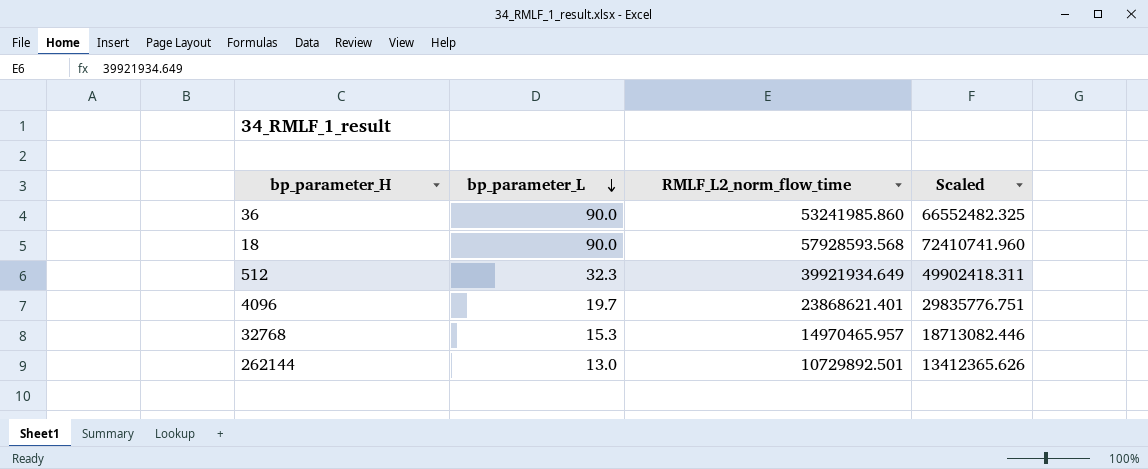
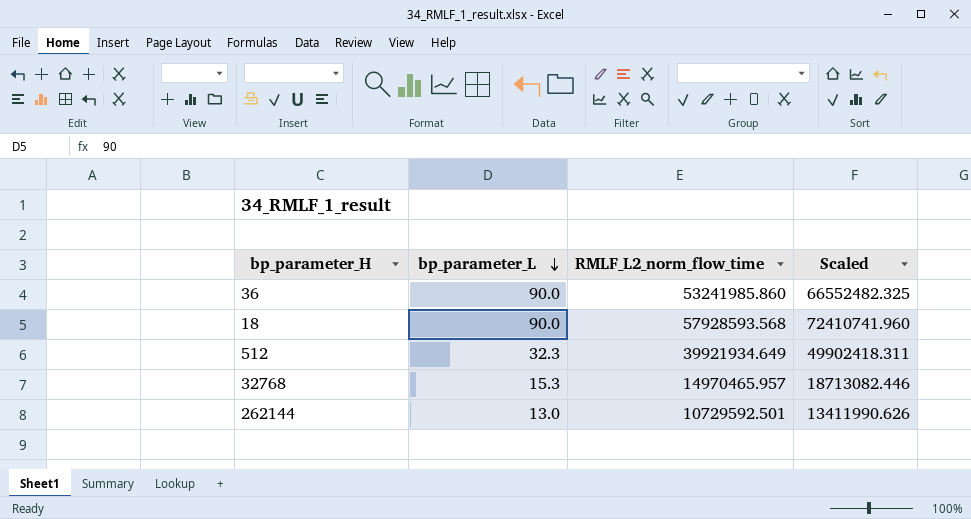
row 4096: 19.7 | 23868621.401 | 29835776.751 -> none
262144 | RMLF_L2_norm_flow_time: 10729892.501 -> 10729592.501
262144 | Scaled: 13412365.626 -> 13411990.626

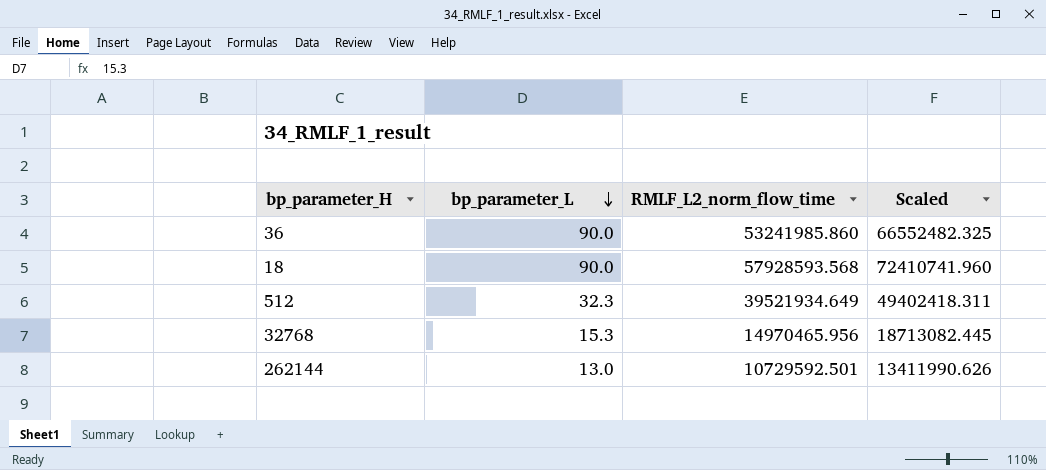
512 | RMLF_L2_norm_flow_time: 39921934.649 -> 39521934.649
512 | Scaled: 49902418.311 -> 49402418.311
32768 | RMLF_L2_norm_flow_time: 14970465.957 -> 14970465.956
32768 | Scaled: 18713082.446 -> 18713082.445

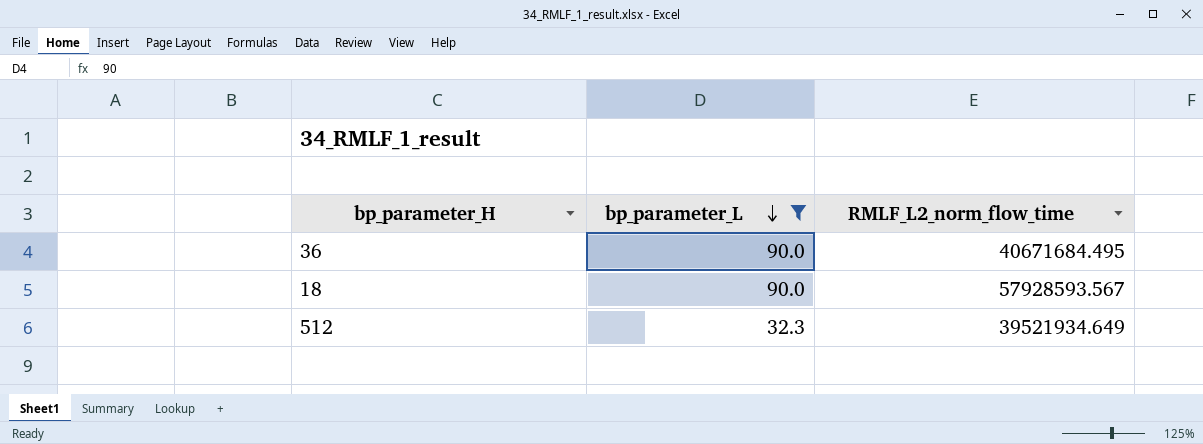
filter: none -> bp_parameter_L >= 32.3
column Scaled | formula: [RMLF_L2_norm_flow_time] * 1.25 -> none
36 | RMLF_L2_norm_flow_time: 53241985.860 -> 40671684.495
18 | RMLF_L2_norm_flow_time: 57928593.568 -> 57928593.567

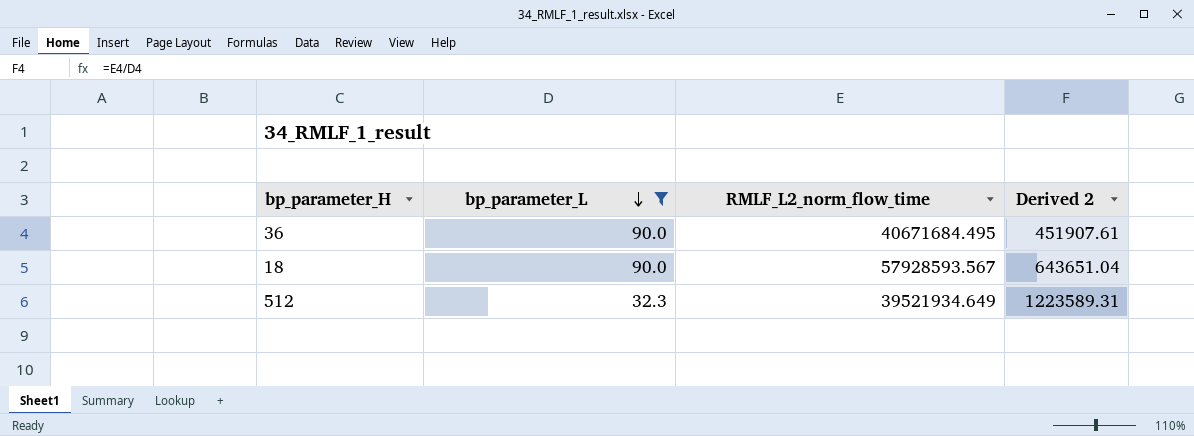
column Derived 2 | formula: none -> [RMLF_L2_norm_flow_time] / [bp_parameter_L]

